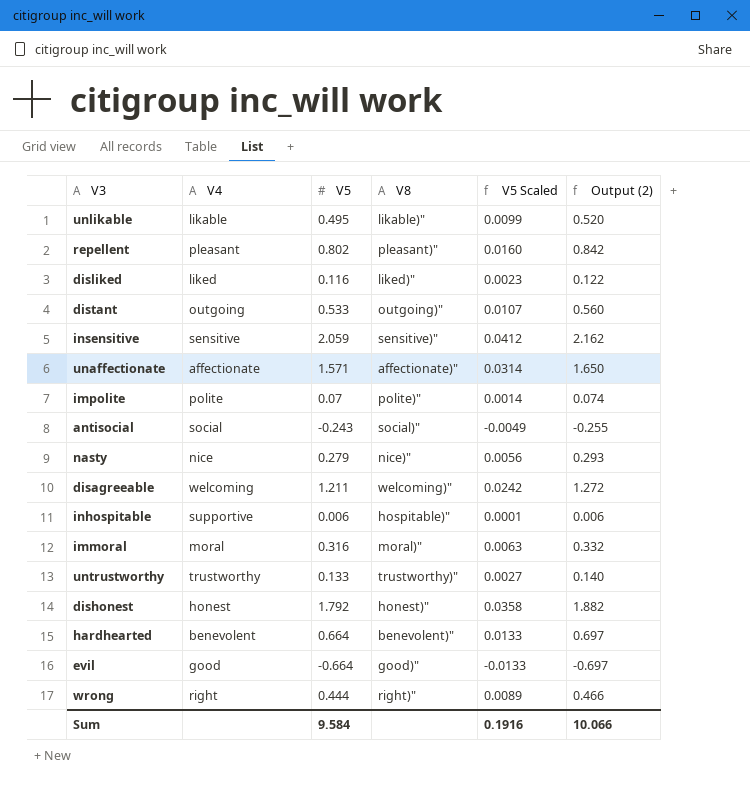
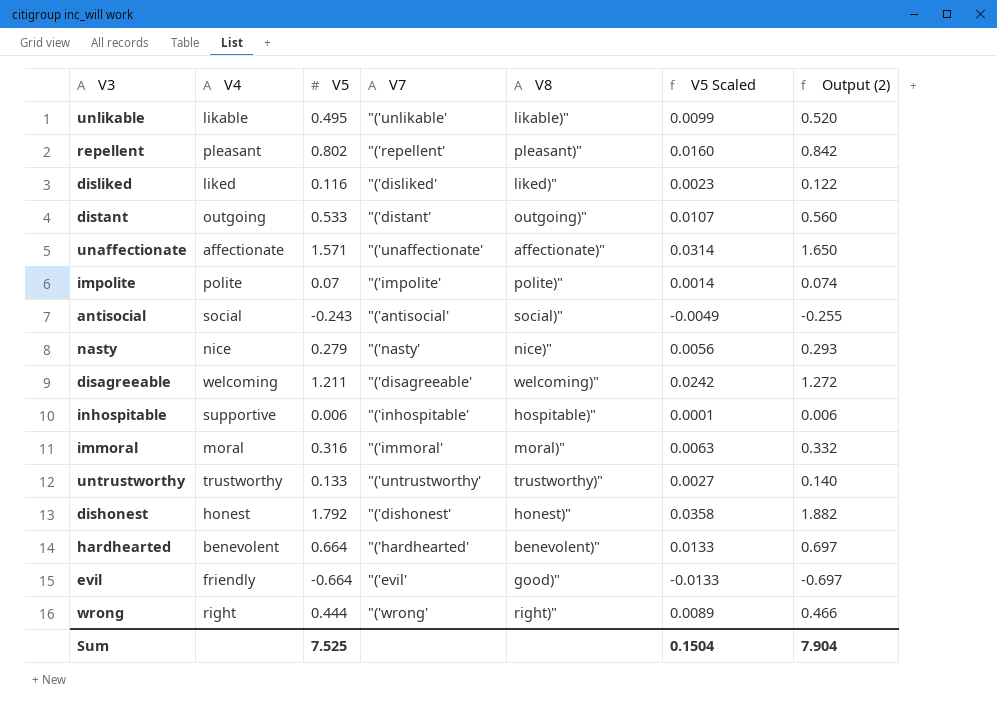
column V7 | position: none -> 4
row insensitive: sensitive | 2.059 | sensitive)" | 0.0412 | 2.162 -> none
evil | V4: good -> friendly
Sum | V5: 9.584 -> 7.525
Sum | V5 Scaled: 0.1916 -> 0.1504
Sum | Output (2): 10.066 -> 7.904

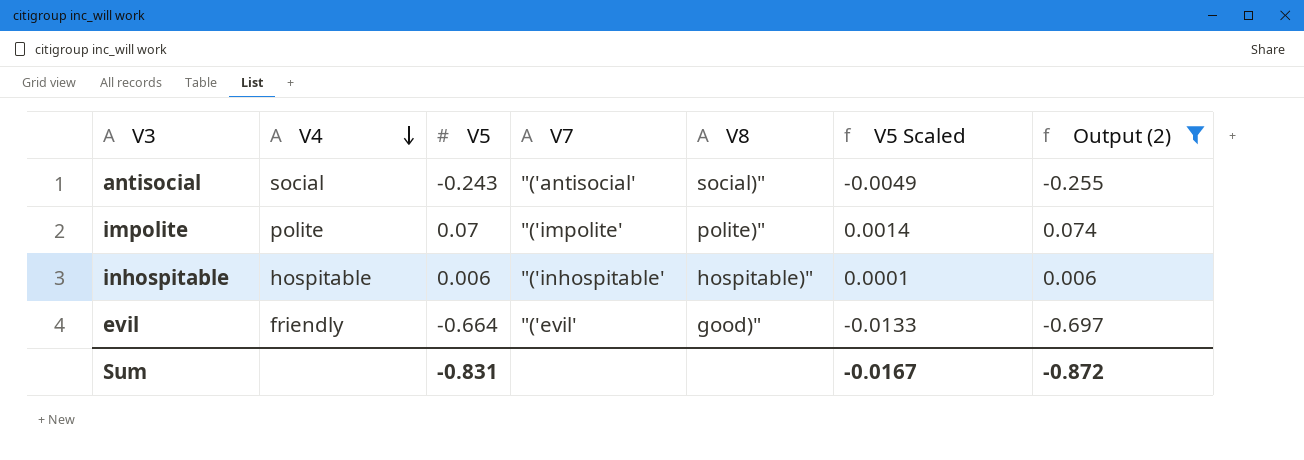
filter: none -> Output (2) <= 0.074
row order: none -> V4 descending
inhospitable | V4: supportive -> hospitable
Sum | V5: 7.525 -> -0.831
Sum | V5 Scaled: 0.1504 -> -0.0167
Sum | Output (2): 7.904 -> -0.872

